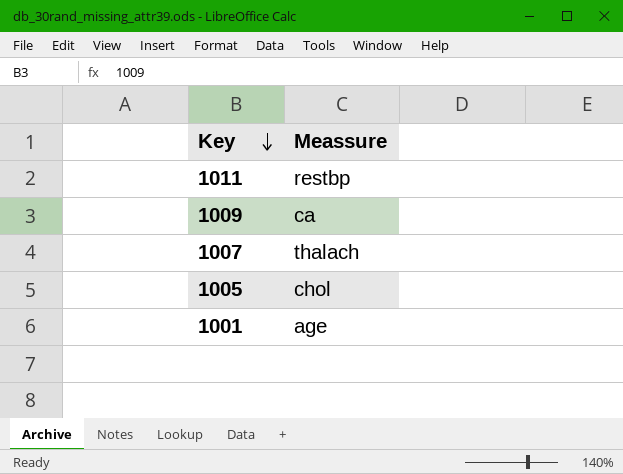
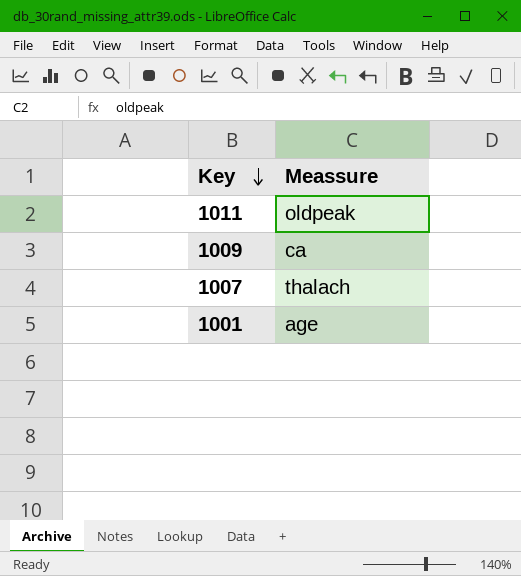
row 1005: chol -> none
1011 | Meassure: restbp -> oldpeak

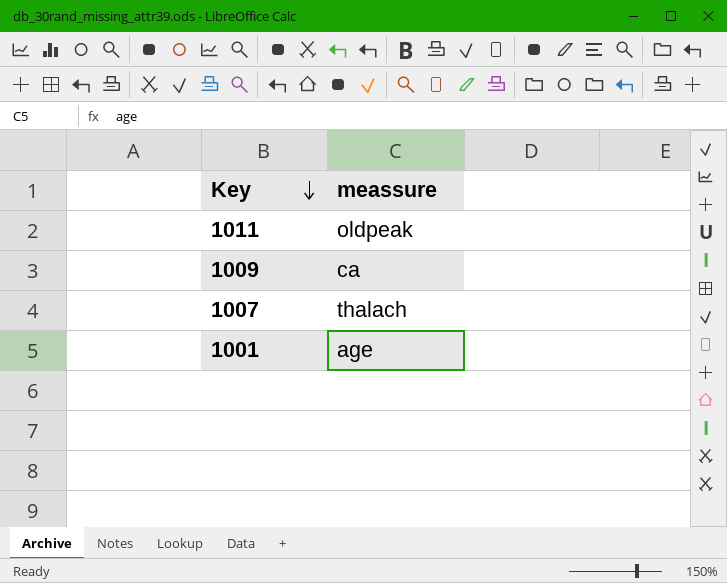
column name: Meassure -> meassure

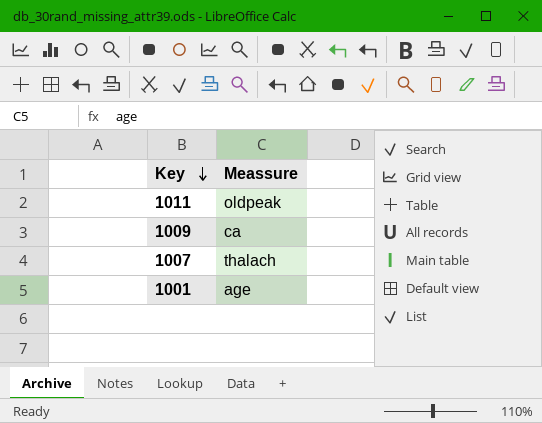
column name: meassure -> Meassure

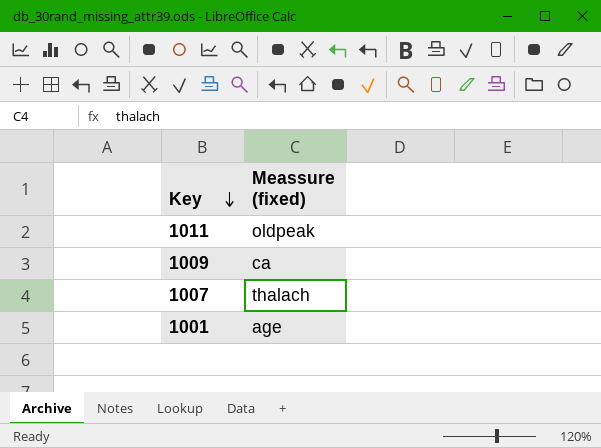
column name: Meassure -> Meassure (fixed)

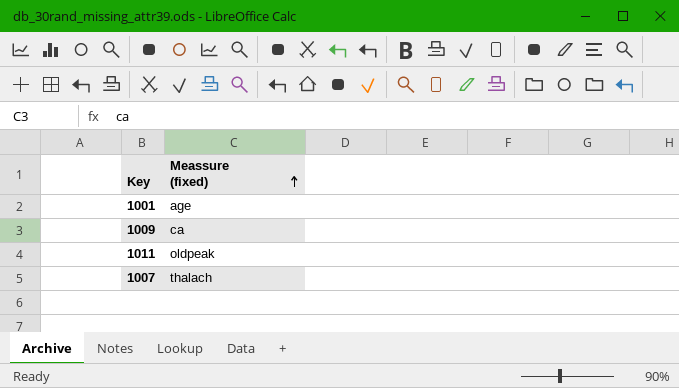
row order: Key descending -> Meassure (fixed) ascending

